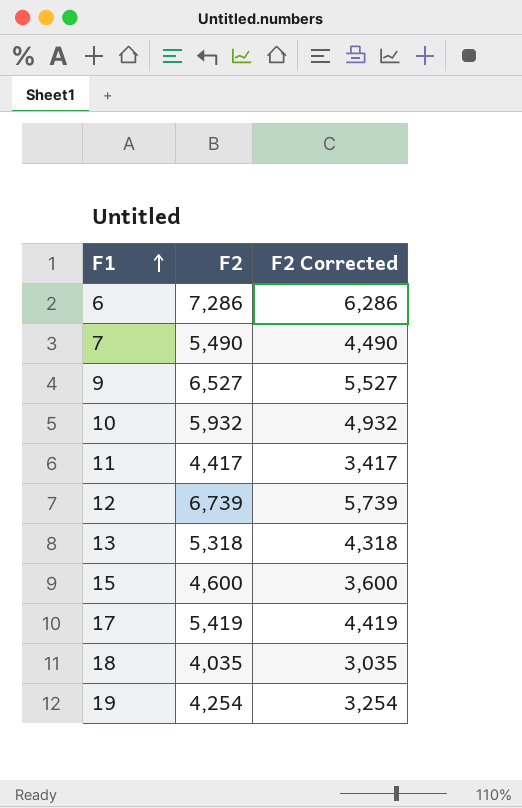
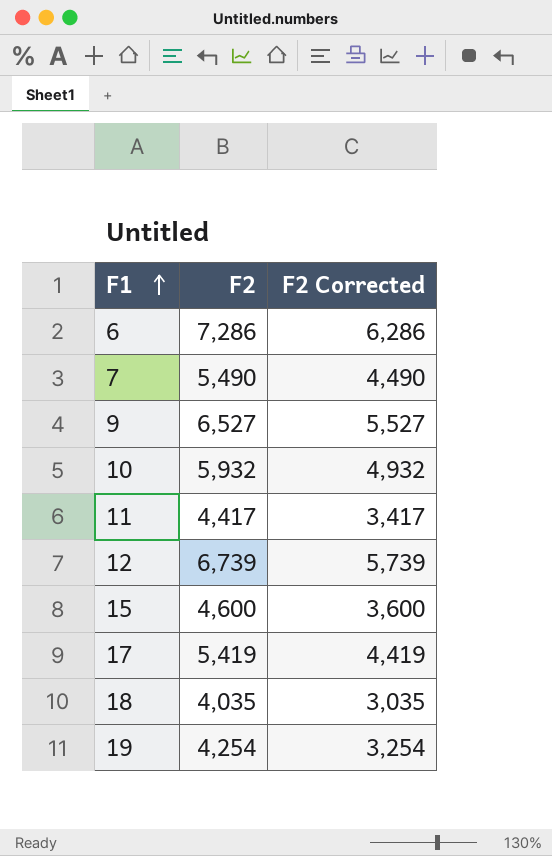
row 13: 5,318 | 4,318 -> none

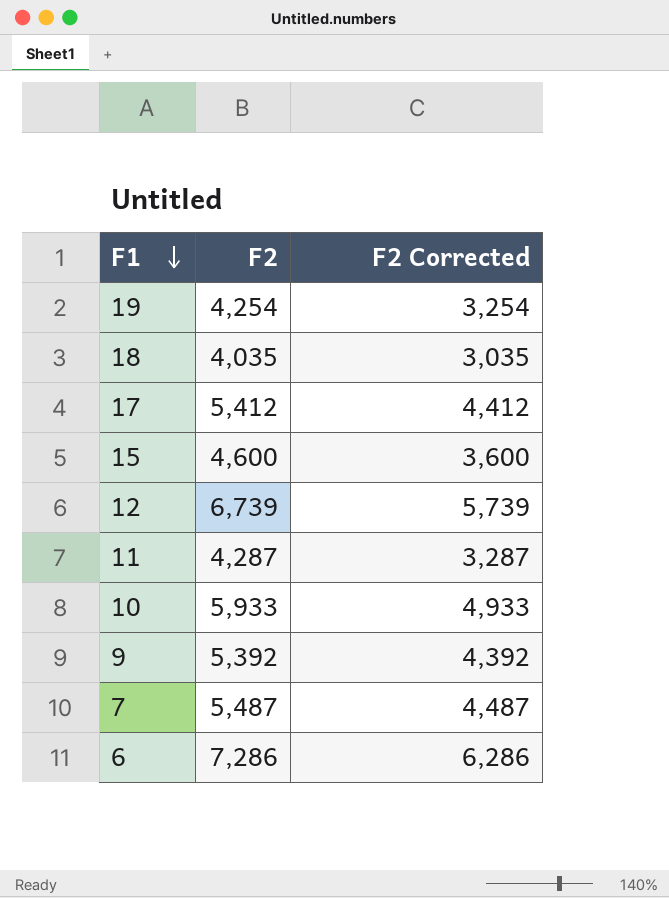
row order: F1 ascending -> F1 descending
17 | F2: 5,419 -> 5,412
17 | F2 Corrected: 4,419 -> 4,412
11 | F2: 4,417 -> 4,287
11 | F2 Corrected: 3,417 -> 3,287
10 | F2: 5,932 -> 5,933
10 | F2 Corrected: 4,932 -> 4,933
9 | F2: 6,527 -> 5,392
9 | F2 Corrected: 5,527 -> 4,392
7 | F2: 5,490 -> 5,487
7 | F2 Corrected: 4,490 -> 4,487

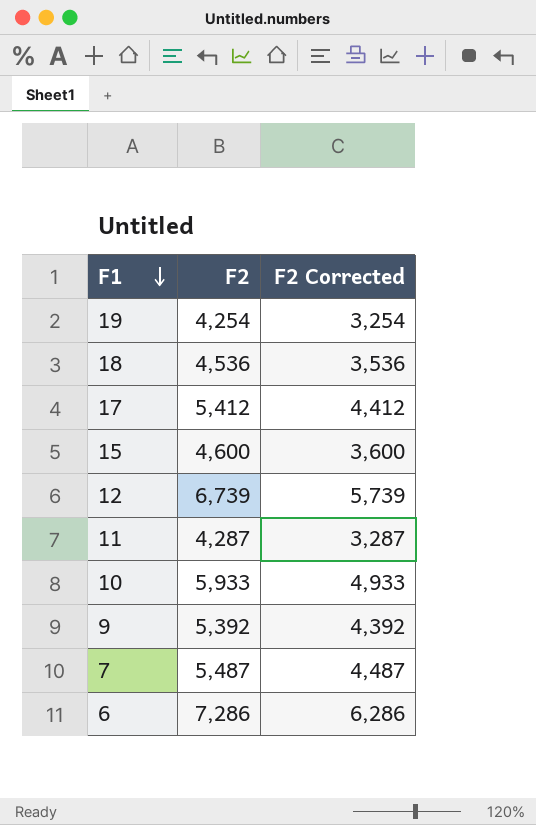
18 | F2: 4,035 -> 4,536
18 | F2 Corrected: 3,035 -> 3,536

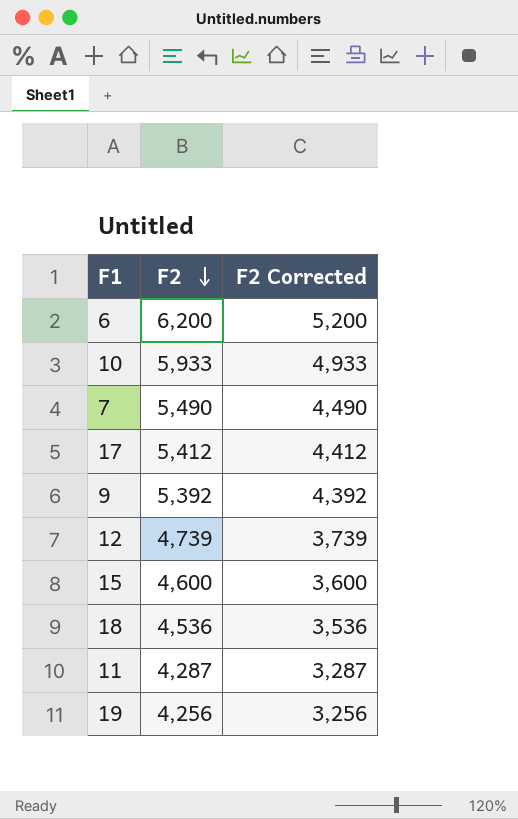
row order: F1 descending -> F2 descending
6 | F2: 7,286 -> 6,200
6 | F2 Corrected: 6,286 -> 5,200
7 | F2: 5,487 -> 5,490
7 | F2 Corrected: 4,487 -> 4,490
12 | F2: 6,739 -> 4,739
12 | F2 Corrected: 5,739 -> 3,739
19 | F2: 4,254 -> 4,256
19 | F2 Corrected: 3,254 -> 3,256

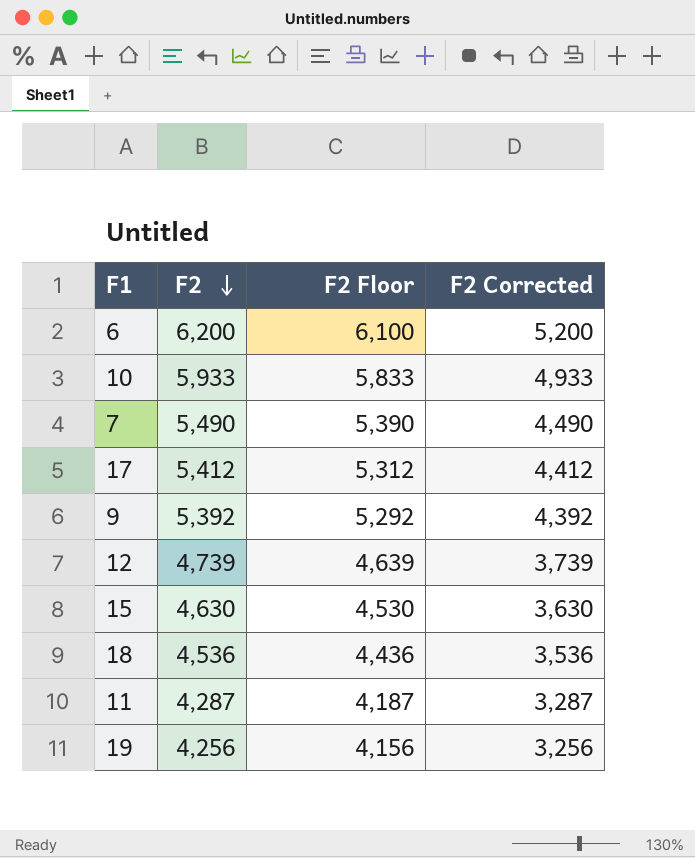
column F2 Floor | formula: none -> [F2] - 100
15 | F2: 4,600 -> 4,630
15 | F2 Corrected: 3,600 -> 3,630

